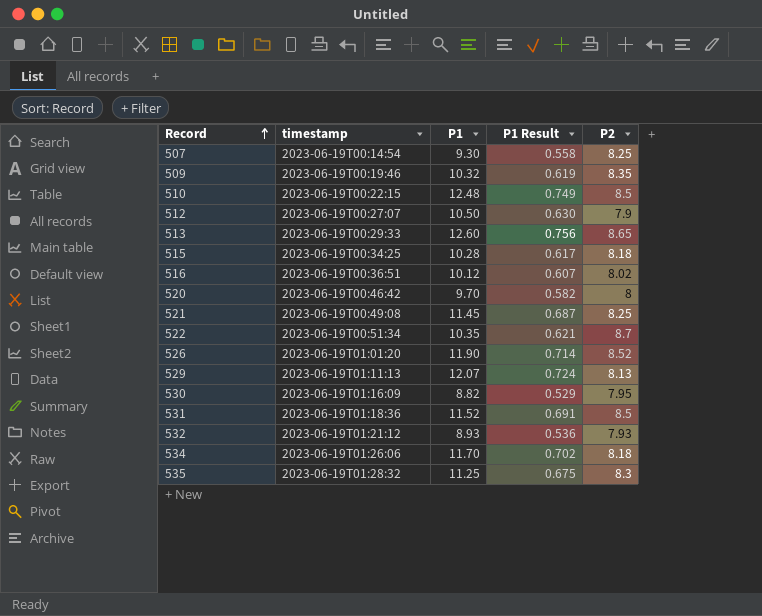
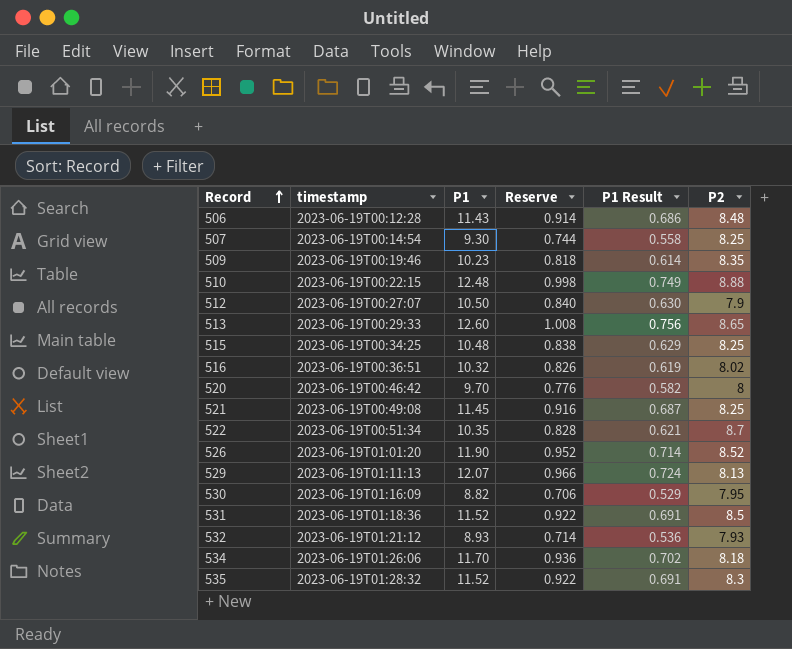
column Reserve | formula: none -> [P1] * 0.08
row 506: none -> 2023-06-19T00:12:28 | 11.43 | 0.914 | 0.686 | 8.48
509 | P1: 10.32 -> 10.23
509 | P1 Result: 0.619 -> 0.614
510 | P2: 8.5 -> 8.88
515 | P1: 10.28 -> 10.48
515 | P1 Result: 0.617 -> 0.629
515 | P2: 8.18 -> 8.25
516 | P1: 10.12 -> 10.32
516 | P1 Result: 0.607 -> 0.619
535 | P1: 11.25 -> 11.52
535 | P1 Result: 0.675 -> 0.691

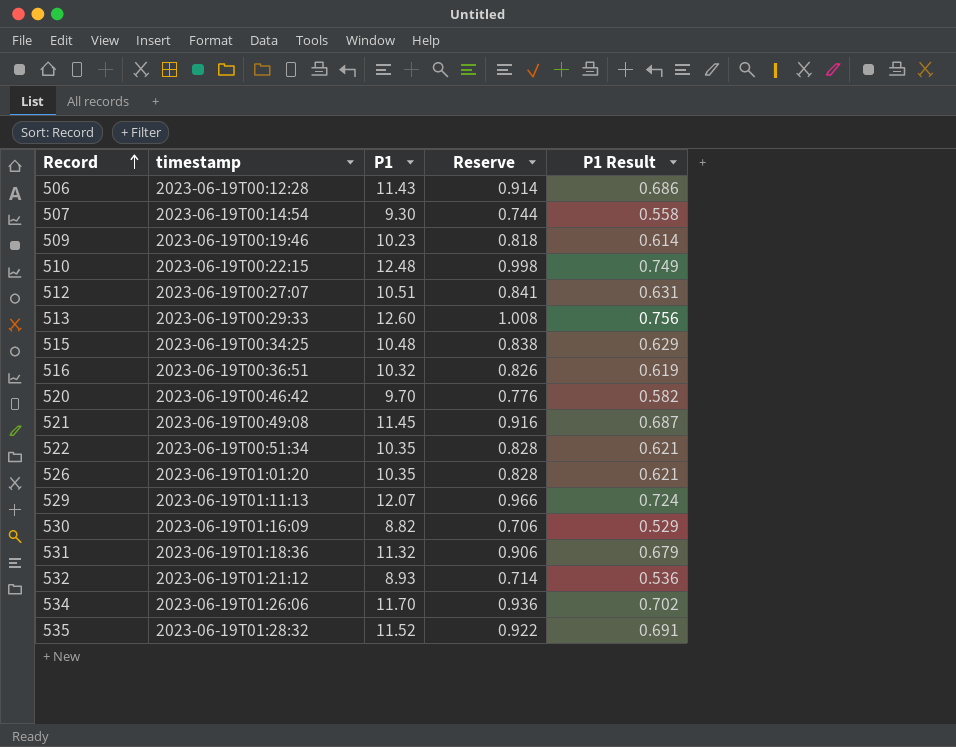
column P2 | position: 6 -> none
512 | P1: 10.50 -> 10.51
512 | Reserve: 0.840 -> 0.841
512 | P1 Result: 0.630 -> 0.631
526 | P1: 11.90 -> 10.35
526 | Reserve: 0.952 -> 0.828
526 | P1 Result: 0.714 -> 0.621
531 | P1: 11.52 -> 11.32
531 | Reserve: 0.922 -> 0.906
531 | P1 Result: 0.691 -> 0.679

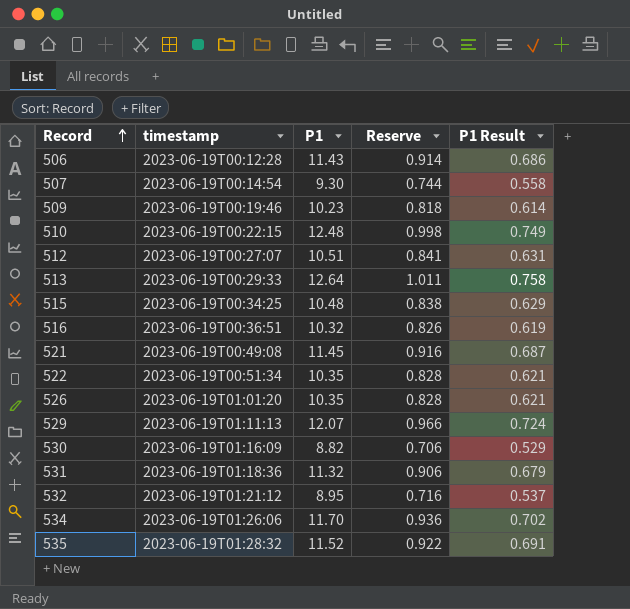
row 520: 2023-06-19T00:46:42 | 9.70 | 0.776 | 0.582 -> none
513 | P1: 12.60 -> 12.64
513 | Reserve: 1.008 -> 1.011
513 | P1 Result: 0.756 -> 0.758
532 | P1: 8.93 -> 8.95
532 | Reserve: 0.714 -> 0.716
532 | P1 Result: 0.536 -> 0.537

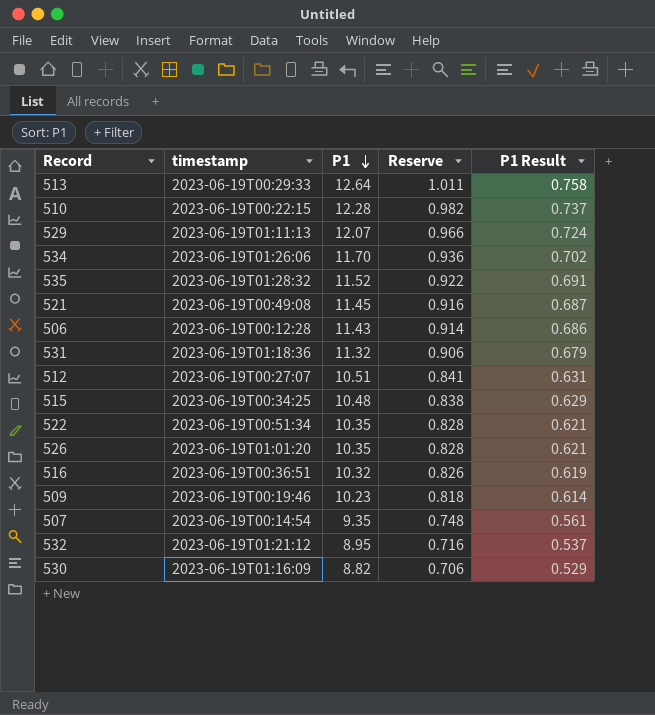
row order: Record ascending -> P1 descending
510 | P1: 12.48 -> 12.28
510 | Reserve: 0.998 -> 0.982
510 | P1 Result: 0.749 -> 0.737
507 | P1: 9.30 -> 9.35
507 | Reserve: 0.744 -> 0.748
507 | P1 Result: 0.558 -> 0.561

